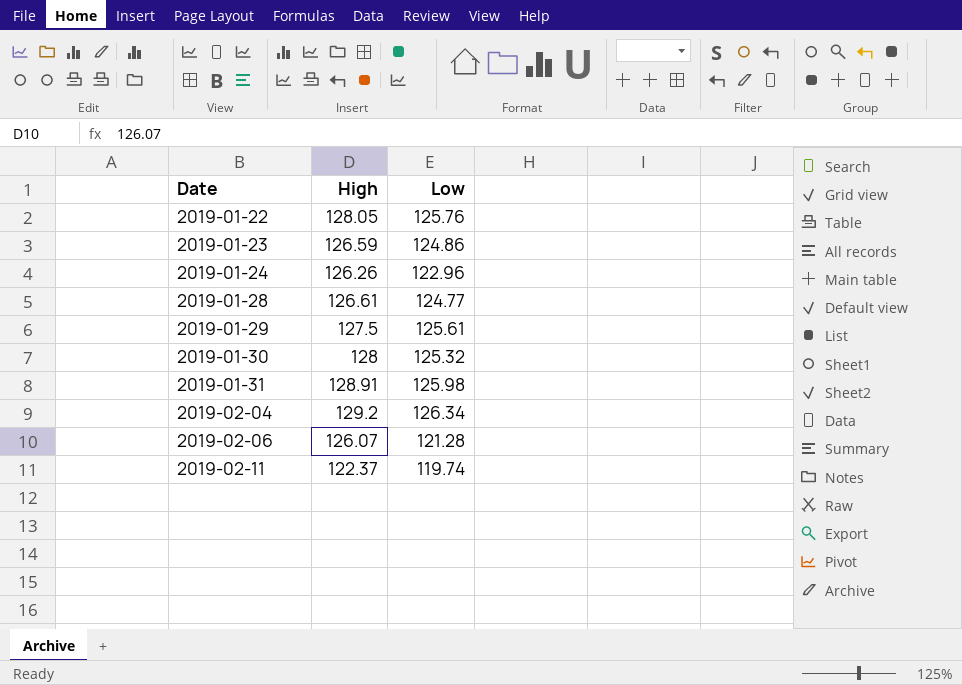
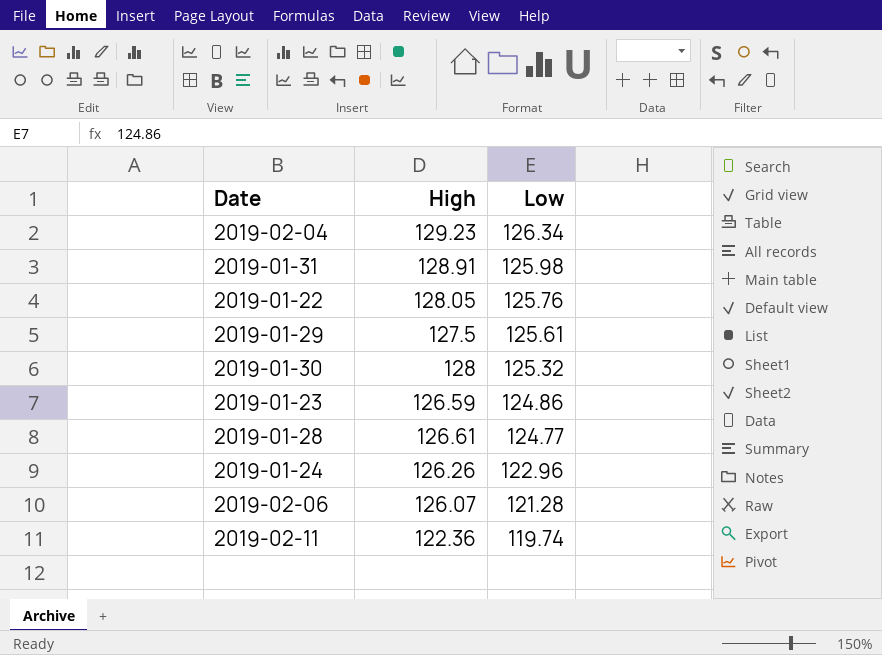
row order: Date ascending -> Low descending
2019-02-04 | High: 129.2 -> 129.23
2019-02-11 | High: 122.37 -> 122.36

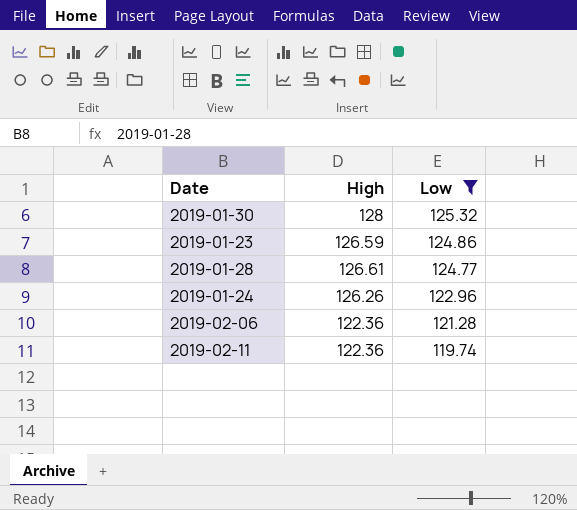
filter: none -> Low <= 125.32
2019-02-06 | High: 126.07 -> 122.36

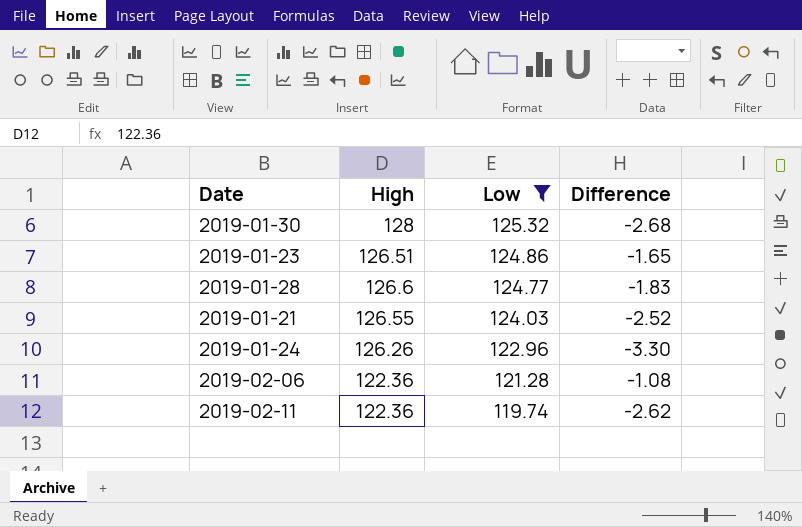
column Difference | formula: none -> [Low] - [High]
2019-01-23 | High: 126.59 -> 126.51
2019-01-28 | High: 126.61 -> 126.6
row 2019-01-21: none -> 126.55 | 124.03 | -2.52

